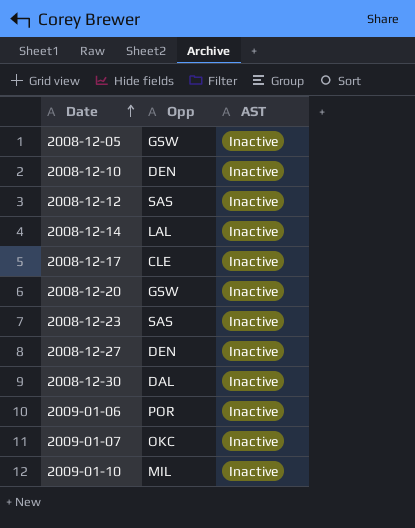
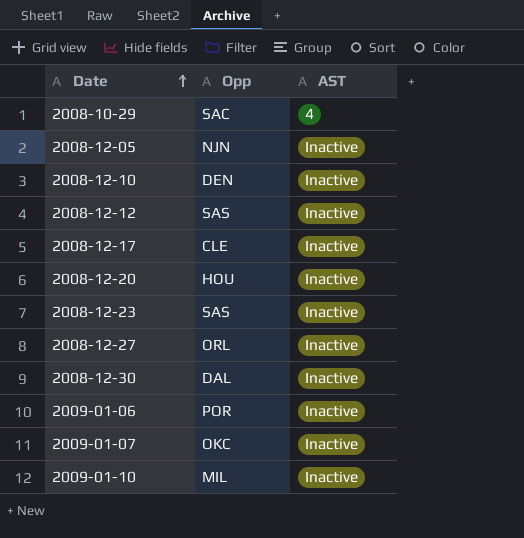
row 2008-12-14: LAL | Inactive -> none
row 2008-10-29: none -> SAC | 4
2008-12-05 | Opp: GSW -> NJN
2008-12-20 | Opp: GSW -> HOU
2008-12-27 | Opp: DEN -> ORL

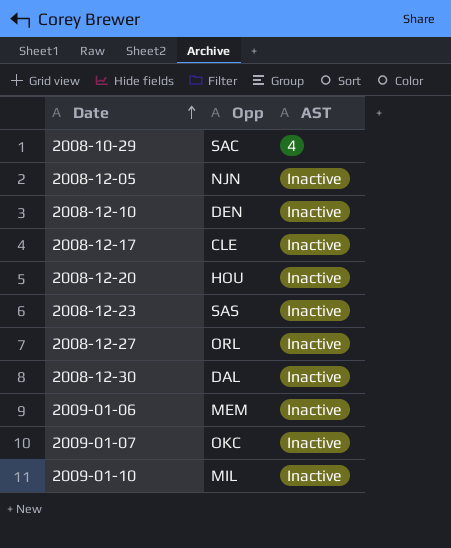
row 2008-12-12: SAS | Inactive -> none
2009-01-06 | Opp: POR -> MEM

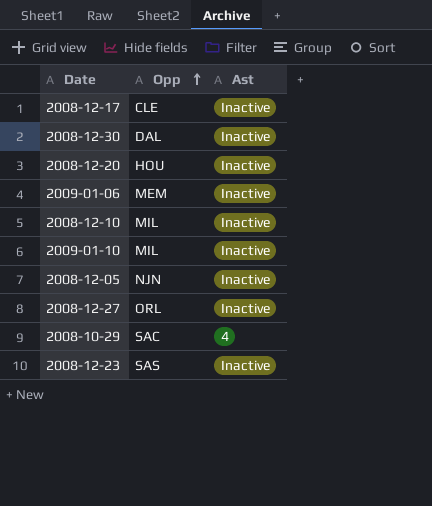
row order: Date ascending -> Opp ascending
column name: AST -> Ast
row 2009-01-07: OKC | Inactive -> none
2008-12-10 | Opp: DEN -> MIL

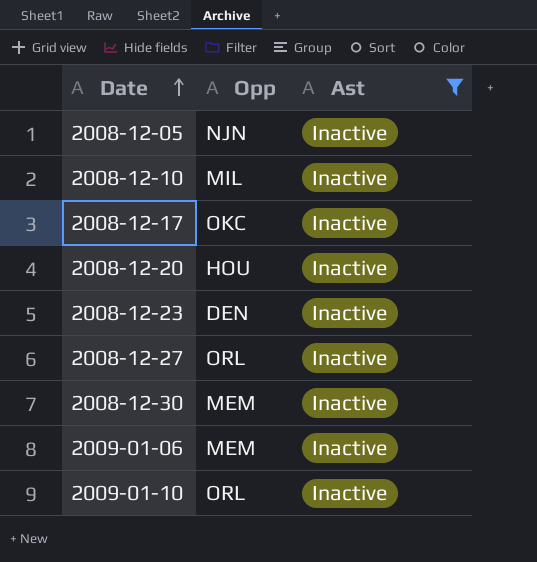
filter: none -> Ast = Inactive
row order: Opp ascending -> Date ascending
2008-12-17 | Opp: CLE -> OKC
2008-12-23 | Opp: SAS -> DEN
2008-12-30 | Opp: DAL -> MEM
2009-01-10 | Opp: MIL -> ORL

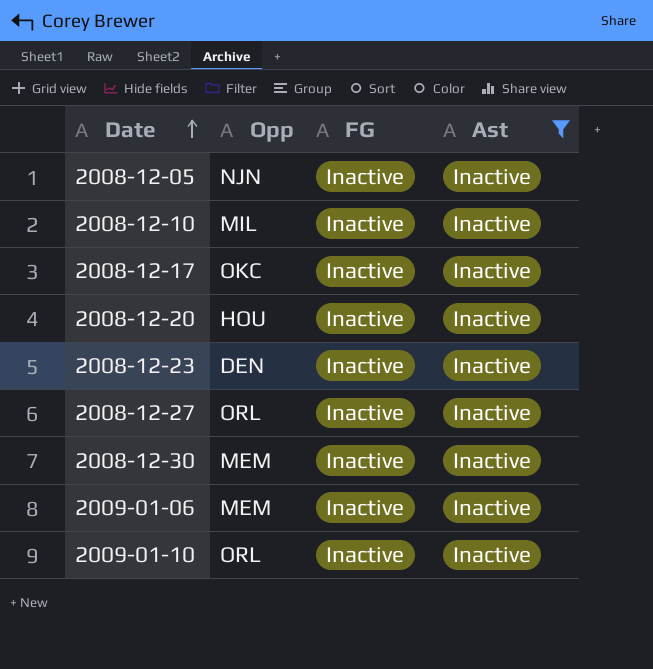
column FG | position: none -> 3

